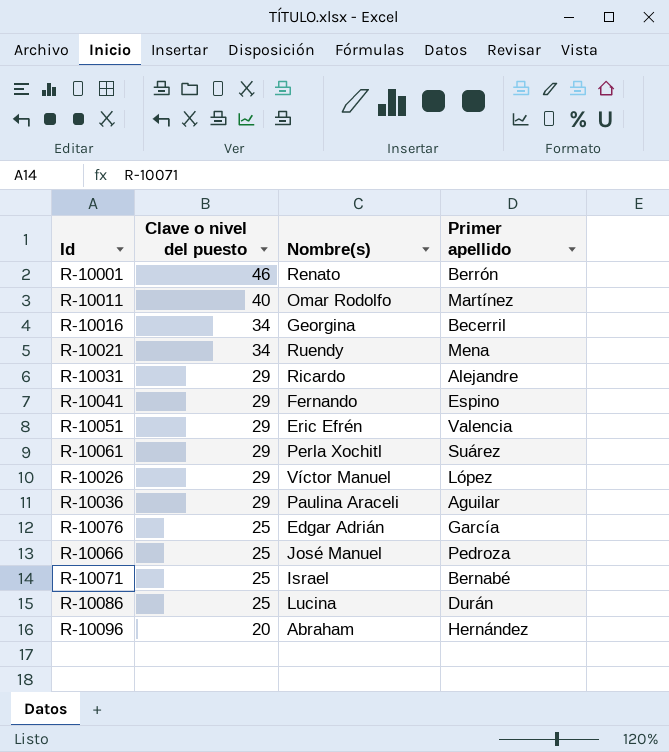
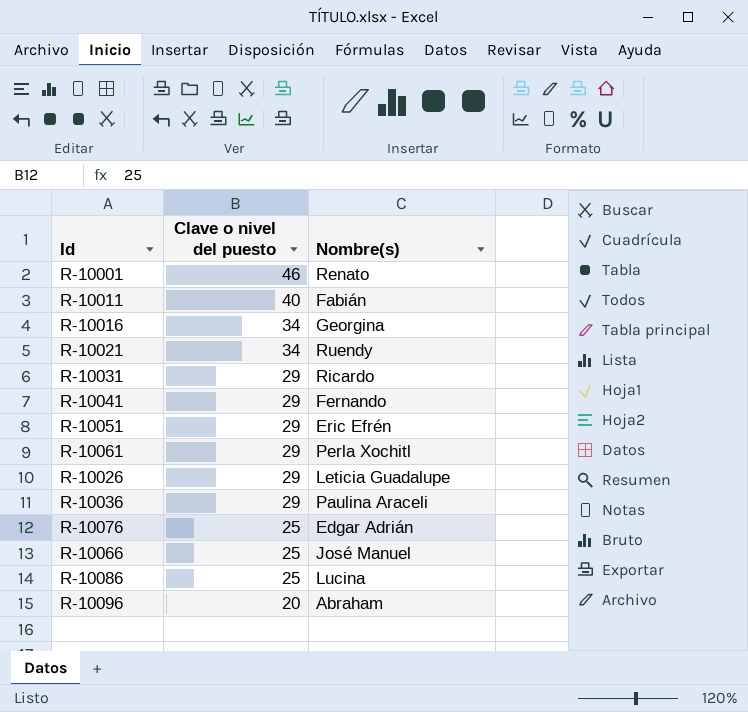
column Primer apellido | position: 4 -> none
row R-10071: 25 | Israel | Bernabé -> none
R-10011 | Nombre(s): Omar Rodolfo -> Fabián
R-10026 | Nombre(s): Víctor Manuel -> Leticia Guadalupe

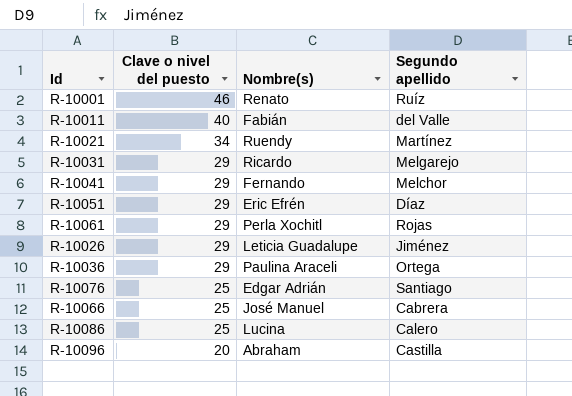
column Segundo apellido | position: none -> 4
row R-10016: 34 | Georgina -> none

